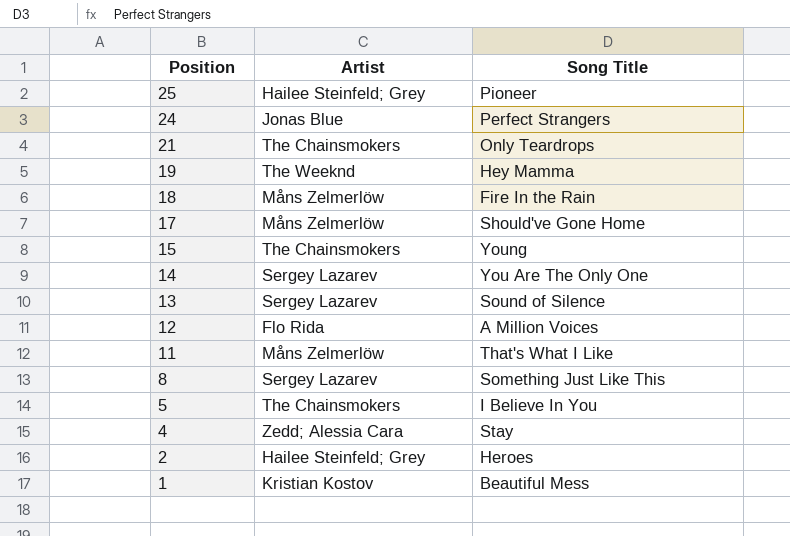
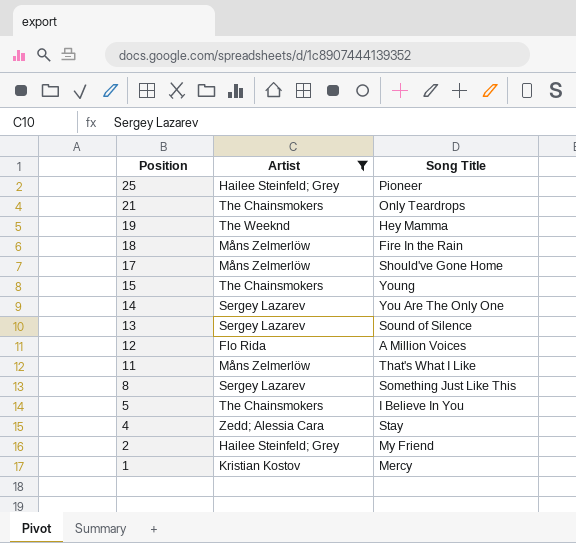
filter: none -> Artist != Jonas Blue
2 | Song Title: Heroes -> My Friend
1 | Song Title: Beautiful Mess -> Mercy

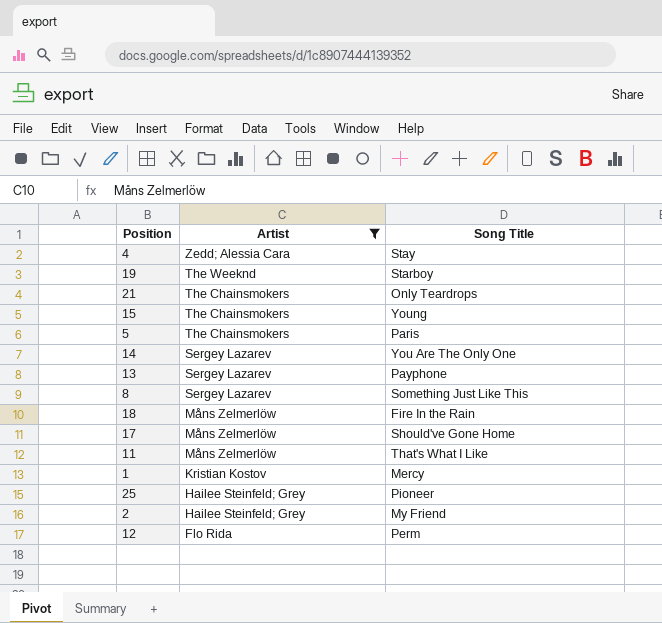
row order: Position descending -> Artist descending
19 | Song Title: Hey Mamma -> Starboy
5 | Song Title: I Believe In You -> Paris
13 | Song Title: Sound of Silence -> Payphone
12 | Song Title: A Million Voices -> Perm

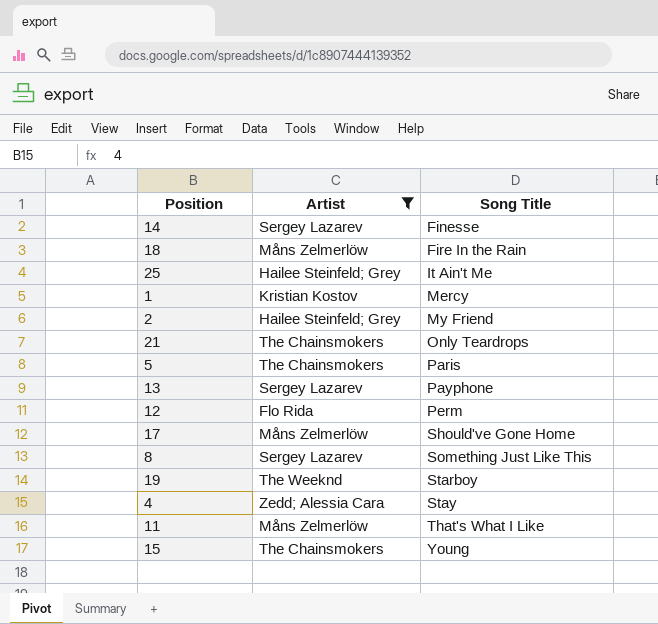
row order: Artist descending -> Song Title ascending
14 | Song Title: You Are The Only One -> Finesse
25 | Song Title: Pioneer -> It Ain't Me

